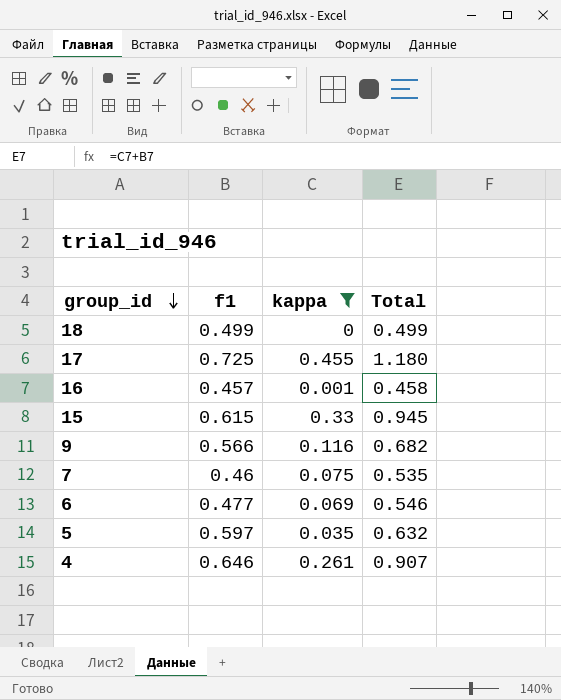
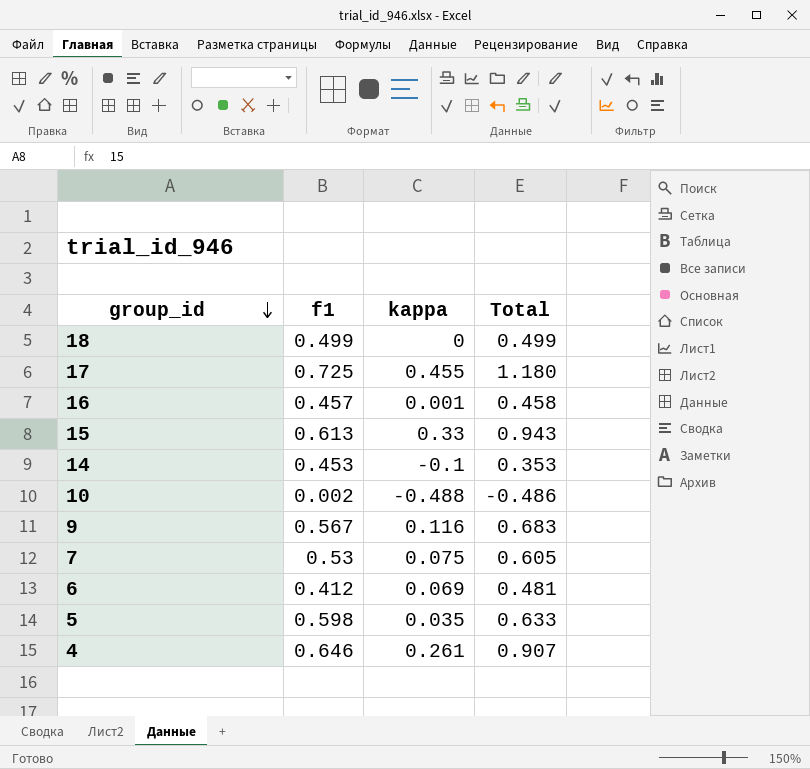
filter: kappa >= 0 -> none
15 | f1: 0.615 -> 0.613
15 | Total: 0.945 -> 0.943
9 | f1: 0.566 -> 0.567
9 | Total: 0.682 -> 0.683
7 | f1: 0.46 -> 0.53
7 | Total: 0.535 -> 0.605
6 | f1: 0.477 -> 0.412
6 | Total: 0.546 -> 0.481
5 | f1: 0.597 -> 0.598
5 | Total: 0.632 -> 0.633

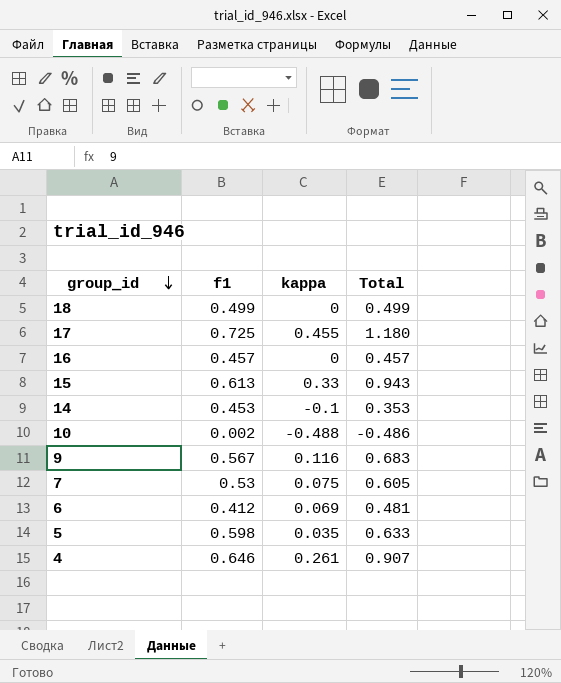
16 | kappa: 0.001 -> 0
16 | Total: 0.458 -> 0.457

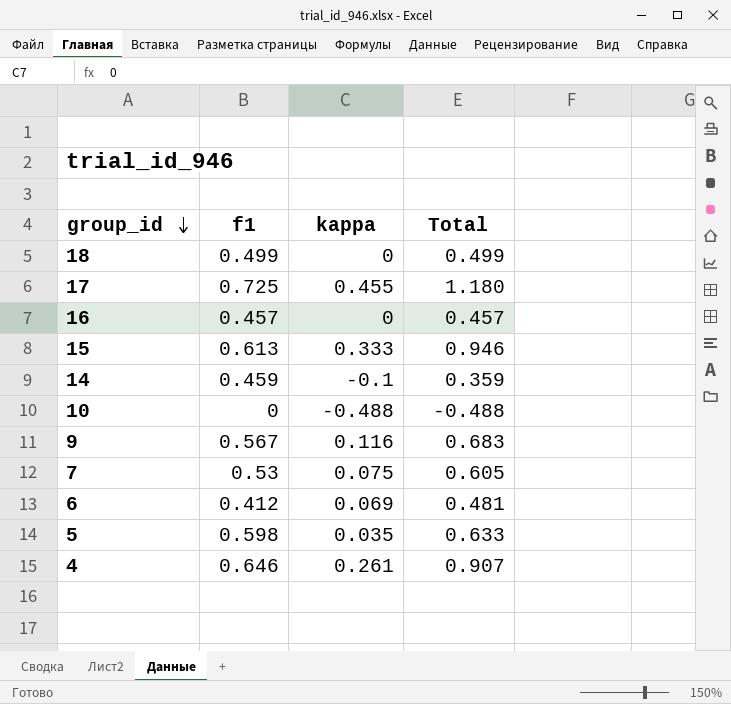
15 | kappa: 0.33 -> 0.333
15 | Total: 0.943 -> 0.946
14 | f1: 0.453 -> 0.459
14 | Total: 0.353 -> 0.359
10 | f1: 0.002 -> 0
10 | Total: -0.486 -> -0.488

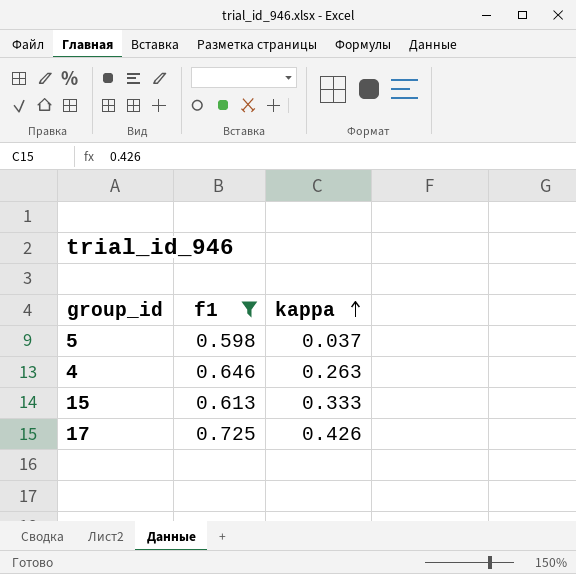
filter: none -> f1 >= 0.598
row order: group_id descending -> kappa ascending
column Total | formula: [f1] + [kappa] -> none
5 | kappa: 0.035 -> 0.037
4 | kappa: 0.261 -> 0.263
17 | kappa: 0.455 -> 0.426

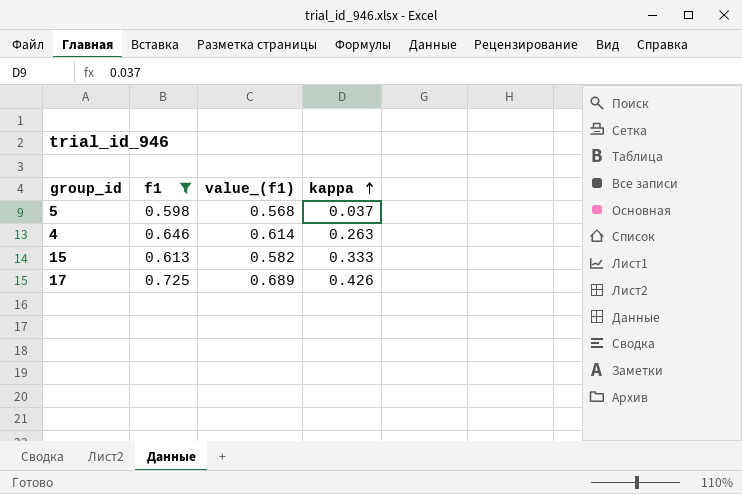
column value_(f1) | formula: none -> [f1] * 0.95

